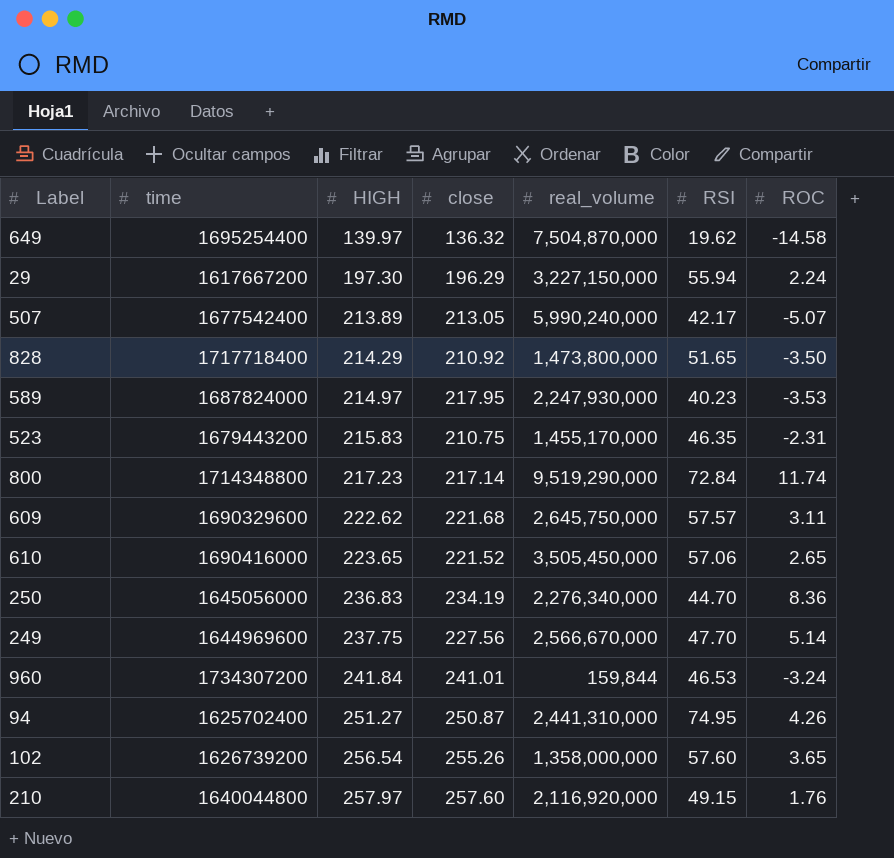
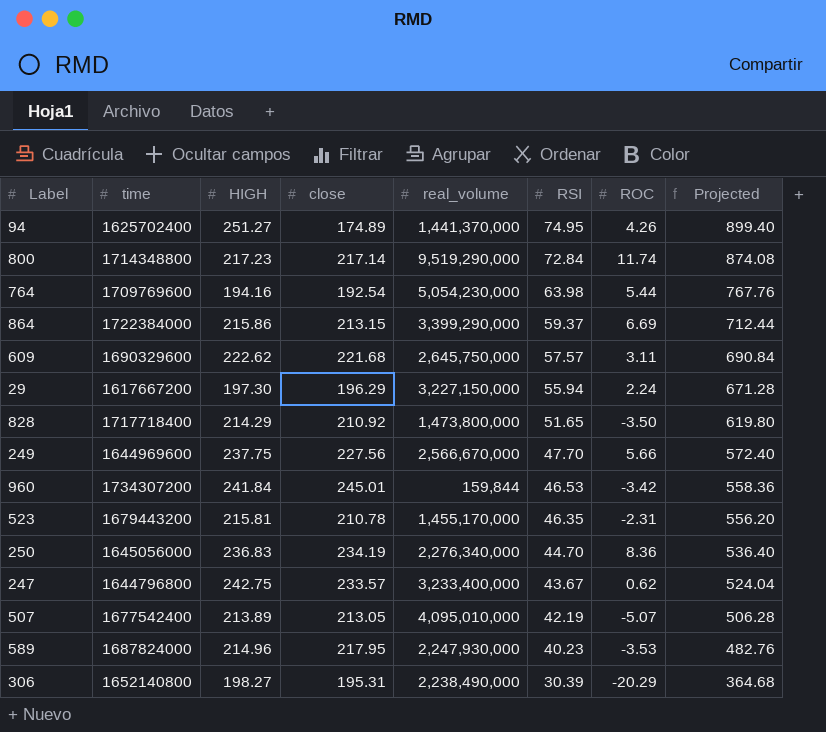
row order: HIGH ascending -> RSI descending
column Projected | formula: none -> [RSI] * 12
row 649: 1695254400 | 139.97 | 136.32 | 7,504,870,000 | 19.62 | -14.58 -> none
row 610: 1690416000 | 223.65 | 221.52 | 3,505,450,000 | 57.06 | 2.65 -> none
row 102: 1626739200 | 256.54 | 255.26 | 1,358,000,000 | 57.60 | 3.65 -> none
row 210: 1640044800 | 257.97 | 257.60 | 2,116,920,000 | 49.15 | 1.76 -> none
94 | close: 250.87 -> 174.89
94 | real_volume: 2,441,310,000 -> 1,441,370,000
row 764: none -> 1709769600 | 194.16 | 192.54 | 5,054,230,000 | 63.98 | 5.44 | 767.76
row 864: none -> 1722384000 | 215.86 | 213.15 | 3,399,290,000 | 59.37 | 6.69 | 712.44
249 | ROC: 5.14 -> 5.66
960 | close: 241.01 -> 245.01
960 | ROC: -3.24 -> -3.42
523 | HIGH: 215.83 -> 215.81
523 | close: 210.75 -> 210.78
row 247: none -> 1644796800 | 242.75 | 233.57 | 3,233,400,000 | 43.67 | 0.62 | 524.04
507 | real_volume: 5,990,240,000 -> 4,095,010,000
507 | RSI: 42.17 -> 42.19
589 | HIGH: 214.97 -> 214.96
row 306: none -> 1652140800 | 198.27 | 195.31 | 2,238,490,000 | 30.39 | -20.29 | 364.68

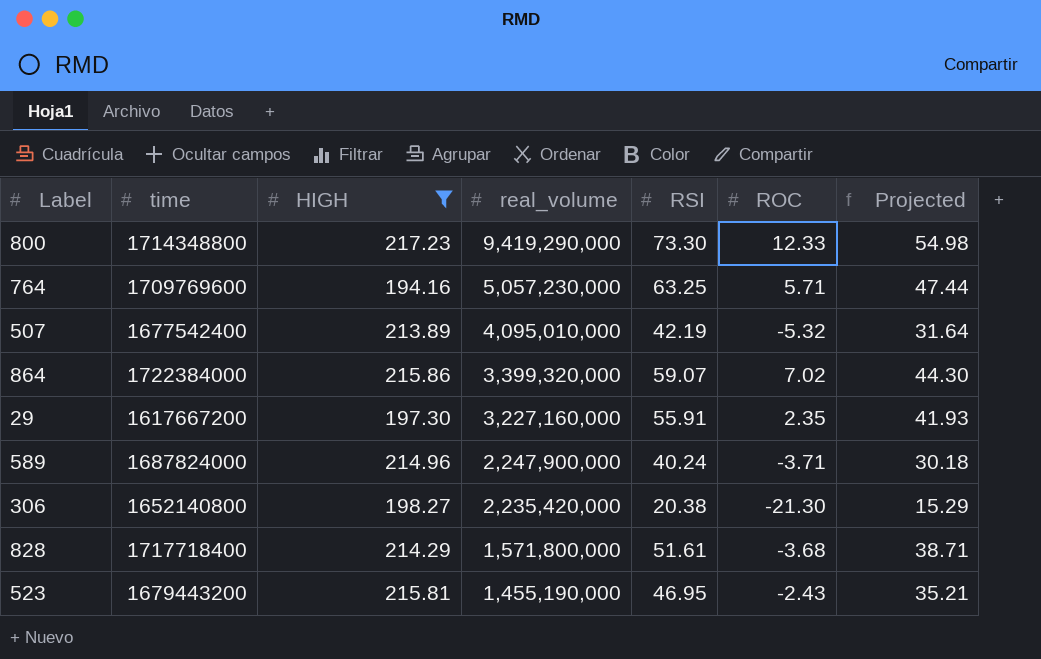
filter: none -> HIGH <= 217.23
row order: RSI descending -> real_volume descending
column close | position: 4 -> none
column Projected | formula: [RSI] * 12 -> [RSI] * 0.75
800 | real_volume: 9,519,290,000 -> 9,419,290,000
800 | RSI: 72.84 -> 73.30
800 | ROC: 11.74 -> 12.33
764 | real_volume: 5,054,230,000 -> 5,057,230,000
764 | RSI: 63.98 -> 63.25
764 | ROC: 5.44 -> 5.71
507 | ROC: -5.07 -> -5.32
864 | real_volume: 3,399,290,000 -> 3,399,320,000
864 | RSI: 59.37 -> 59.07
864 | ROC: 6.69 -> 7.02
29 | real_volume: 3,227,150,000 -> 3,227,160,000
29 | RSI: 55.94 -> 55.91
29 | ROC: 2.24 -> 2.35
589 | real_volume: 2,247,930,000 -> 2,247,900,000
589 | RSI: 40.23 -> 40.24
589 | ROC: -3.53 -> -3.71
306 | real_volume: 2,238,490,000 -> 2,235,420,000
306 | RSI: 30.39 -> 20.38
306 | ROC: -20.29 -> -21.30
828 | real_volume: 1,473,800,000 -> 1,571,800,000
828 | RSI: 51.65 -> 51.61
828 | ROC: -3.50 -> -3.68
523 | real_volume: 1,455,170,000 -> 1,455,190,000
523 | RSI: 46.35 -> 46.95
523 | ROC: -2.31 -> -2.43

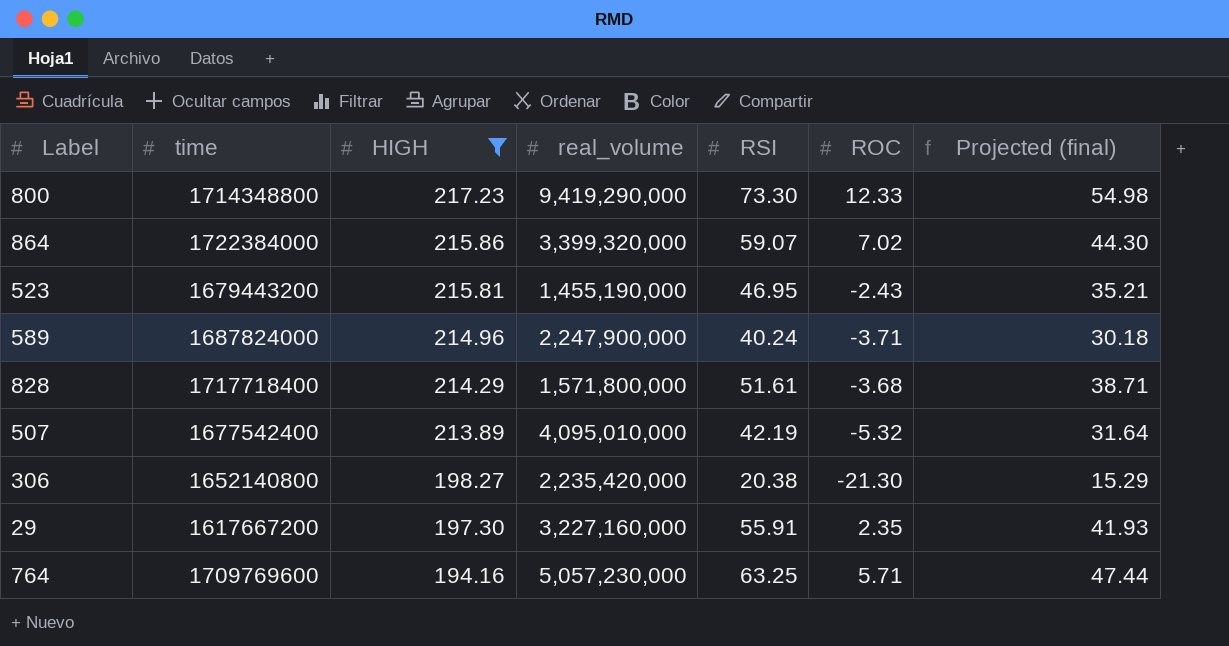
row order: real_volume descending -> HIGH descending
column name: Projected -> Projected (final)

